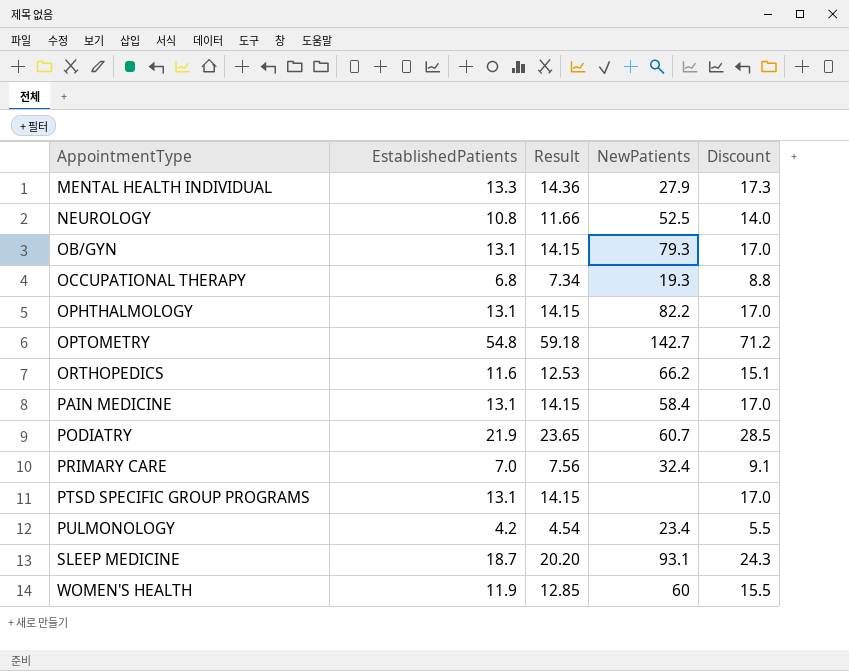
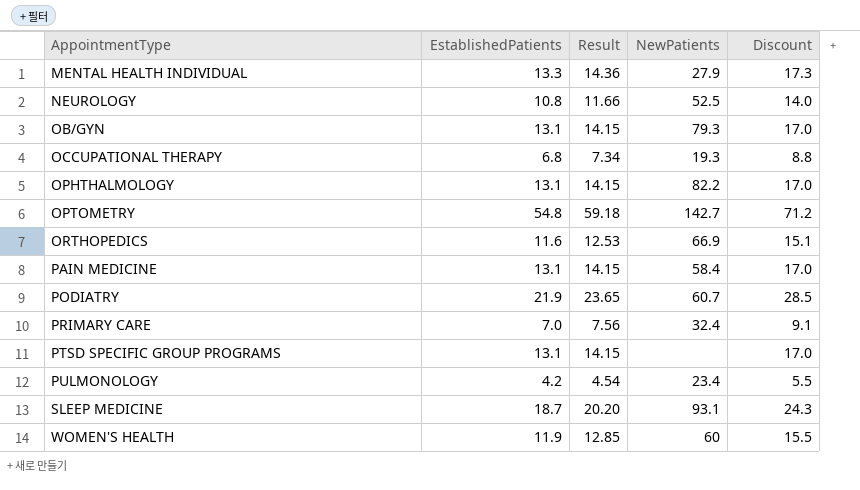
ORTHOPEDICS | NewPatients: 66.2 -> 66.9

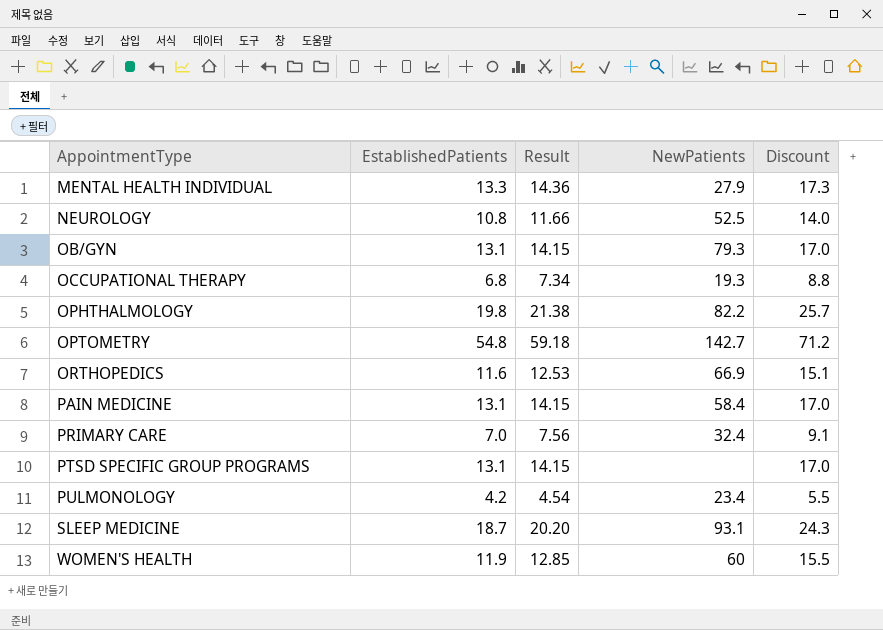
row PODIATRY: 21.9 | 23.65 | 60.7 | 28.5 -> none
OPHTHALMOLOGY | EstablishedPatients: 13.1 -> 19.8
OPHTHALMOLOGY | Result: 14.15 -> 21.38
OPHTHALMOLOGY | Discount: 17.0 -> 25.7

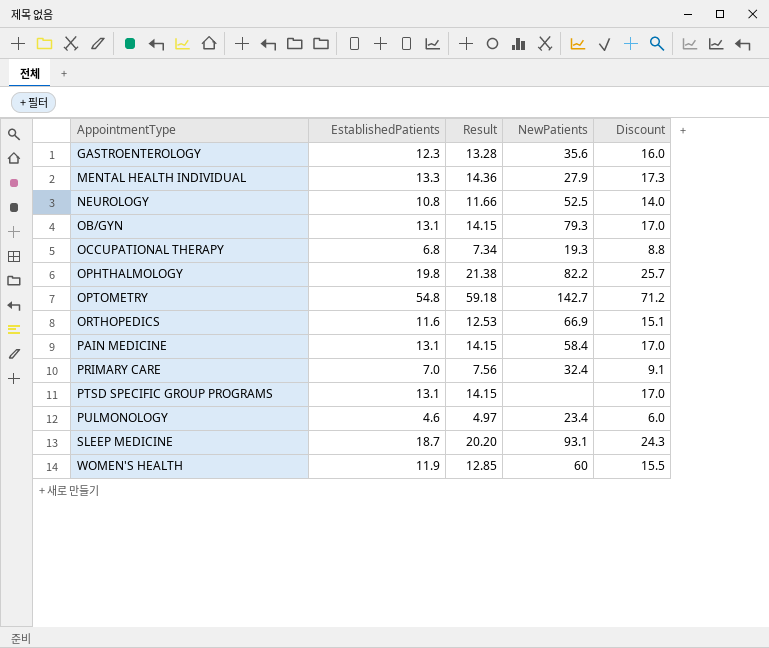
row GASTROENTEROLOGY: none -> 12.3 | 13.28 | 35.6 | 16.0
PULMONOLOGY | EstablishedPatients: 4.2 -> 4.6
PULMONOLOGY | Result: 4.54 -> 4.97
PULMONOLOGY | Discount: 5.5 -> 6.0

